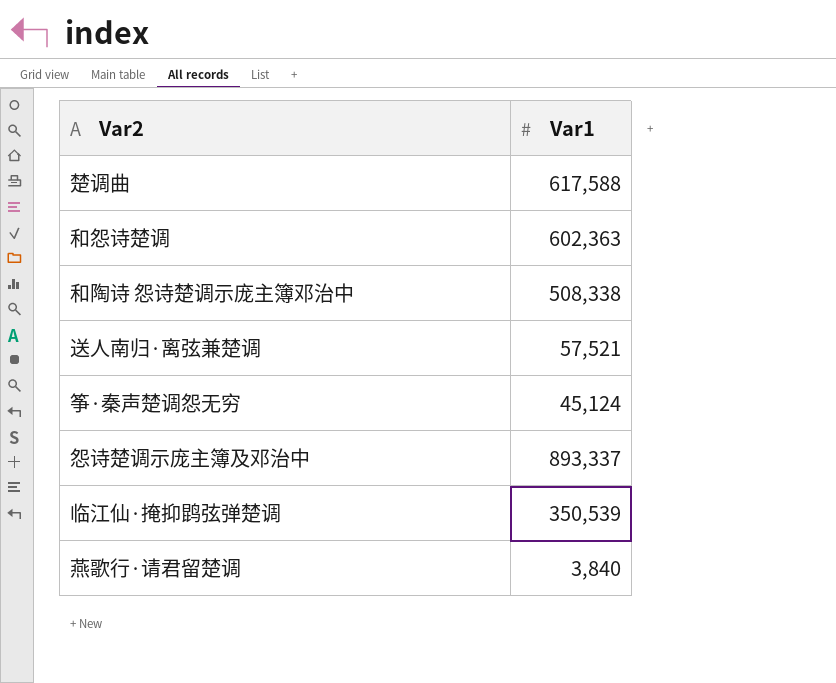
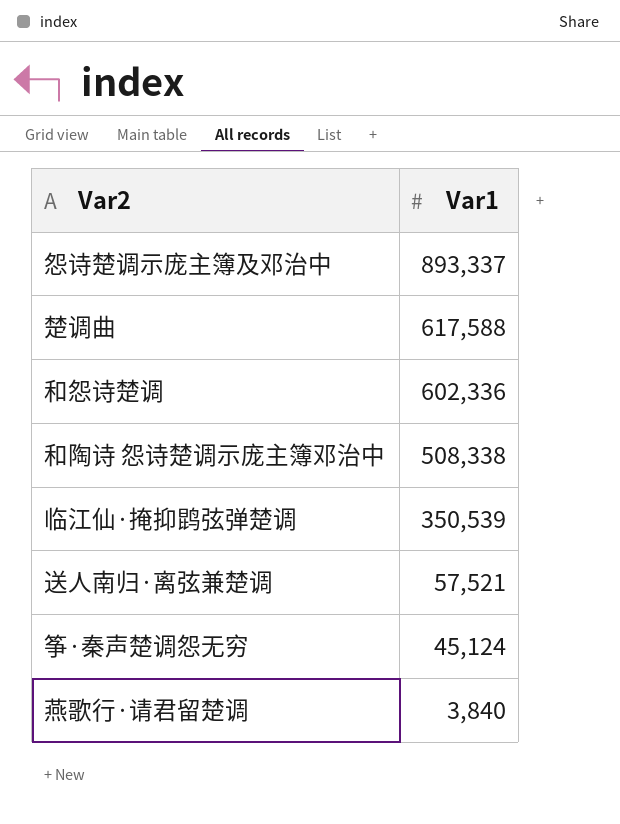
row order: none -> Var1 descending
和怨诗楚调 | Var1: 602,363 -> 602,336

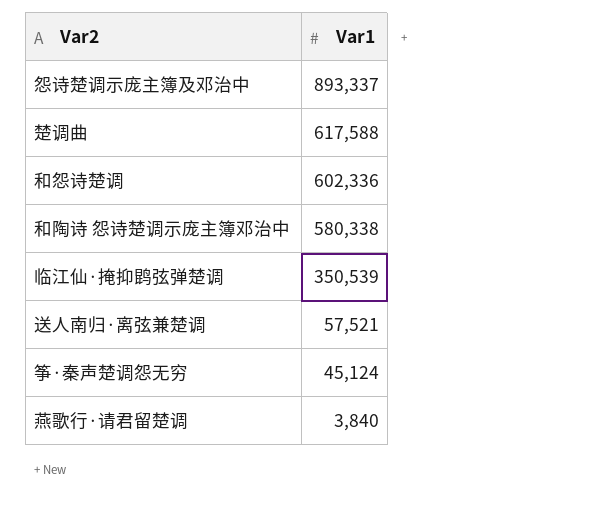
和陶诗 怨诗楚调示庞主簿邓治中 | Var1: 508,338 -> 580,338

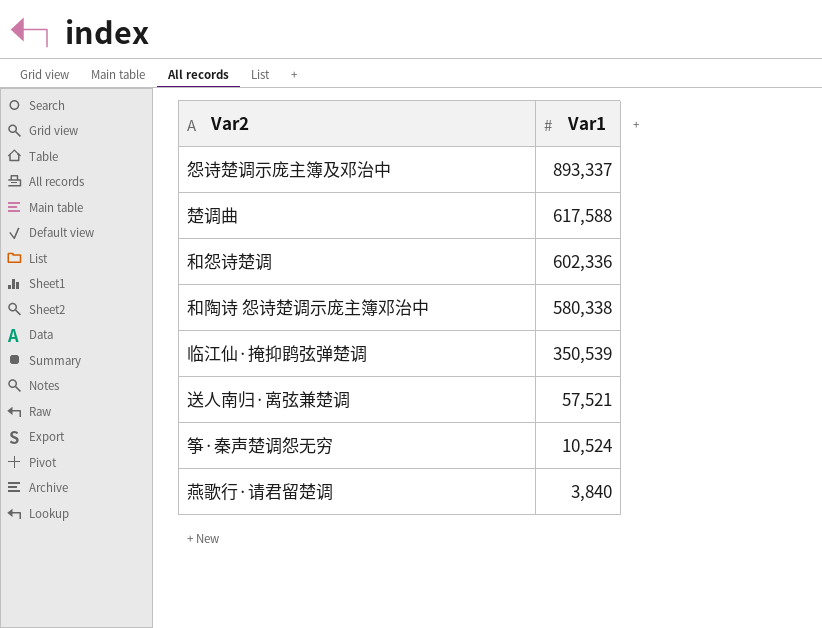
筝·秦声楚调怨无穷 | Var1: 45,124 -> 10,524

